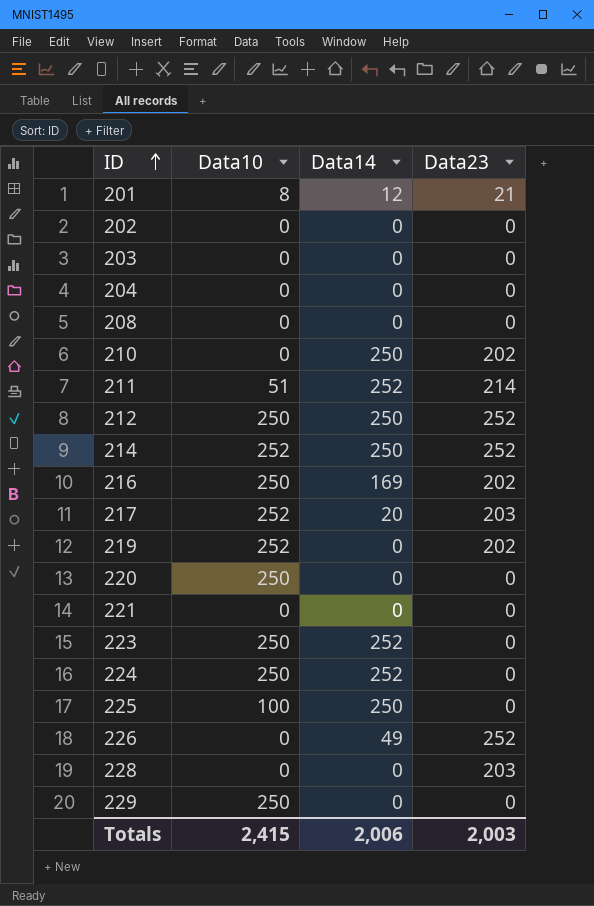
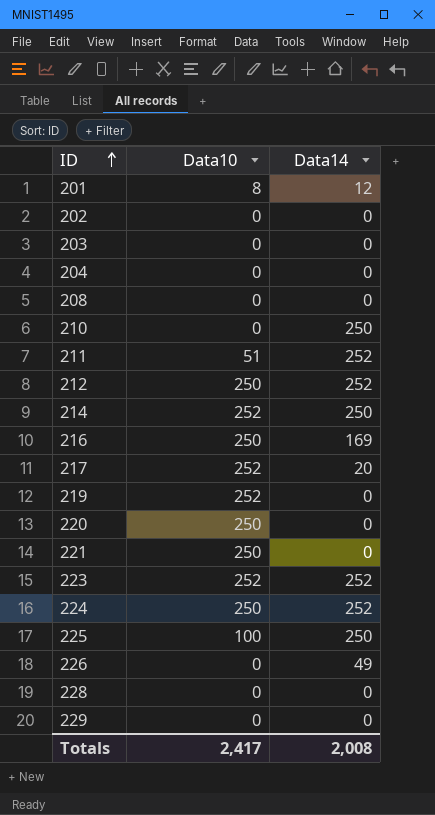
column Data23 | position: 4 -> none
212 | Data14: 250 -> 252
221 | Data10: 0 -> 250
223 | Data10: 250 -> 252
229 | Data10: 250 -> 0
Totals | Data10: 2,415 -> 2,417
Totals | Data14: 2,006 -> 2,008

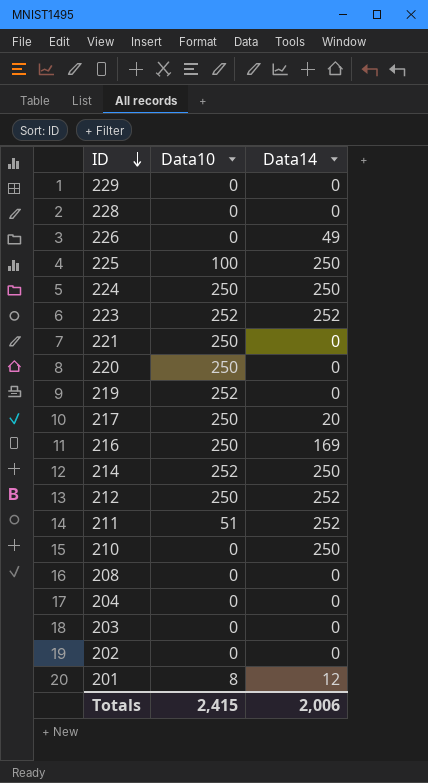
row order: ID ascending -> ID descending
224 | Data14: 252 -> 250
217 | Data10: 252 -> 250
Totals | Data10: 2,417 -> 2,415
Totals | Data14: 2,008 -> 2,006

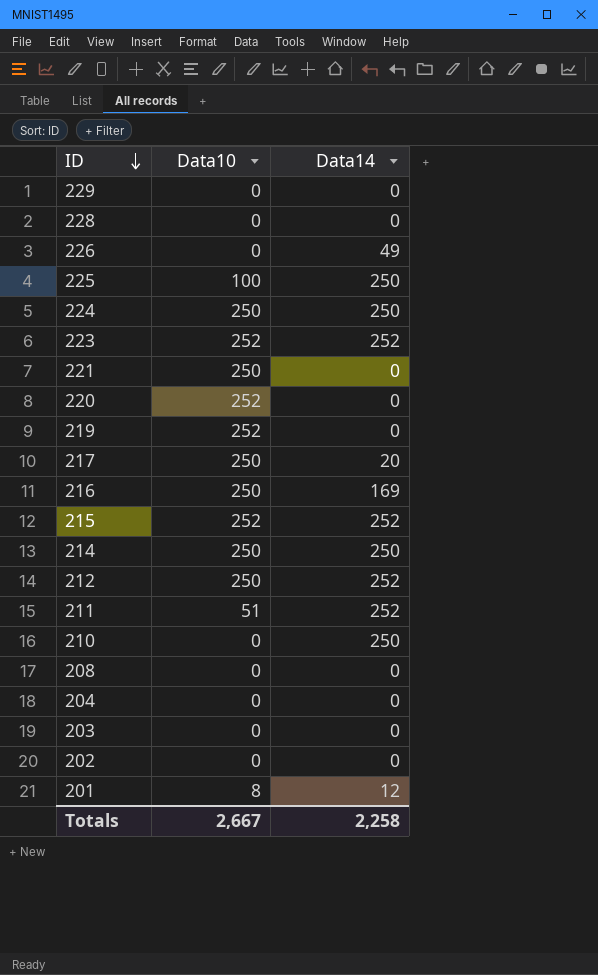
220 | Data10: 250 -> 252
row 215: none -> 252 | 252
214 | Data10: 252 -> 250
Totals | Data10: 2,415 -> 2,667
Totals | Data14: 2,006 -> 2,258

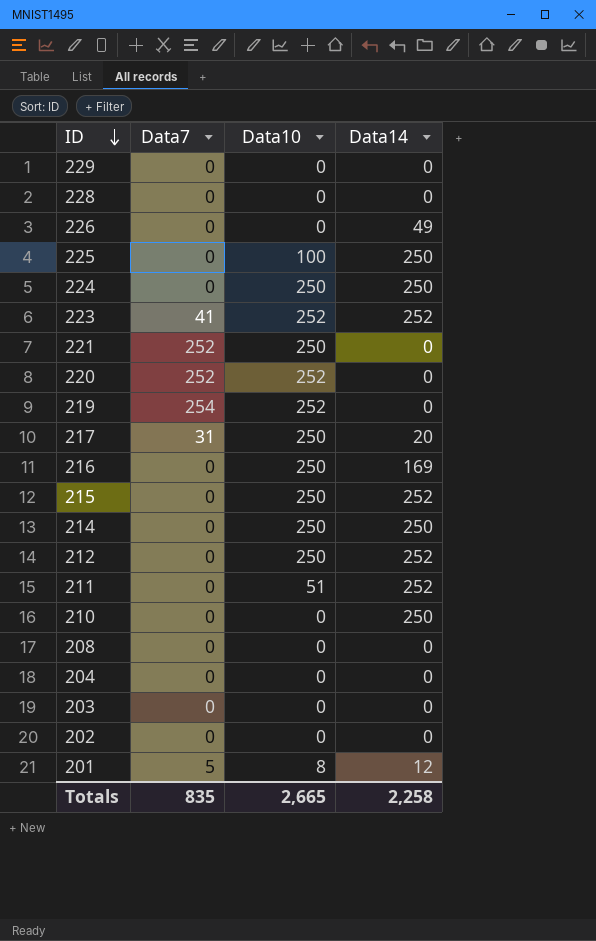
column Data7 | position: none -> 2
215 | Data10: 252 -> 250
Totals | Data10: 2,667 -> 2,665

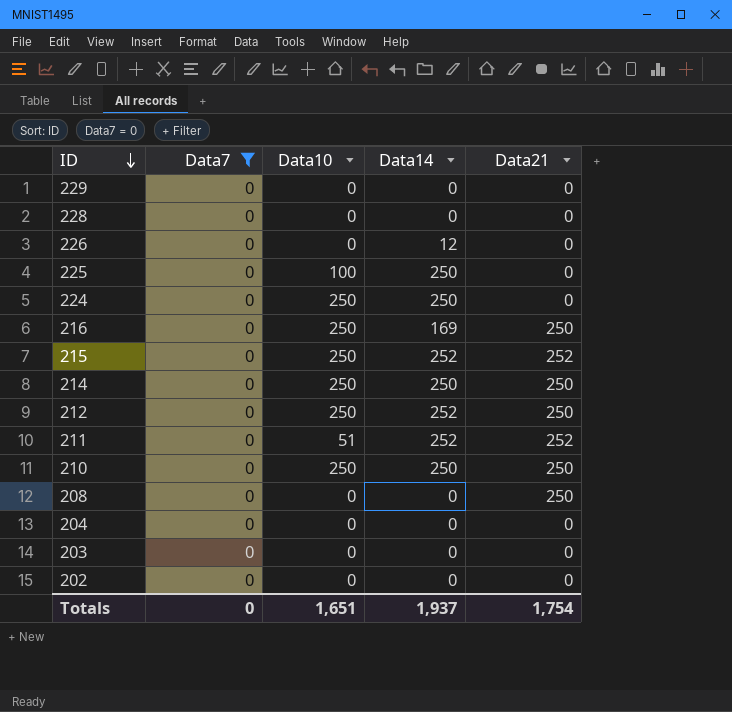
filter: none -> Data7 = 0
column Data21 | position: none -> 5
226 | Data14: 49 -> 12
210 | Data10: 0 -> 250
Totals | Data7: 835 -> 0
Totals | Data10: 2,665 -> 1,651
Totals | Data14: 2,258 -> 1,937

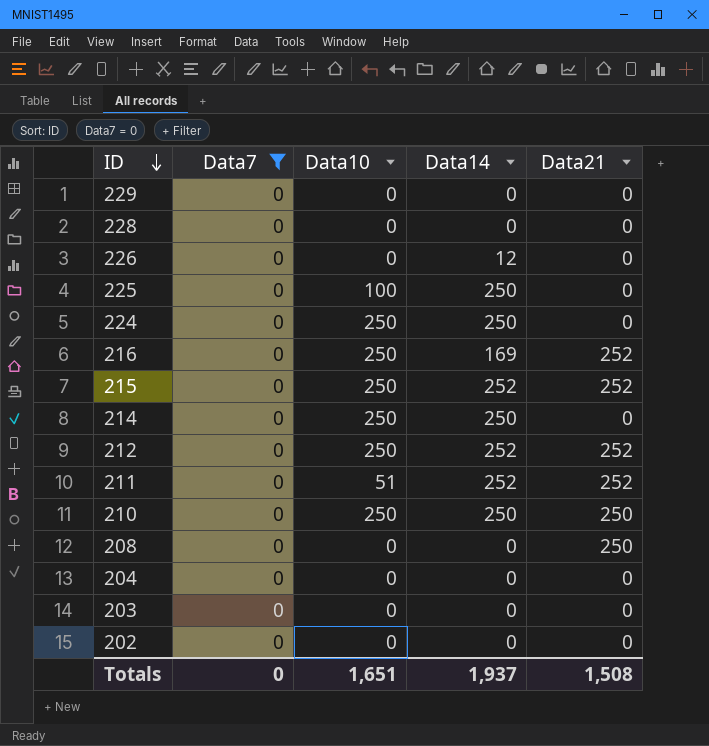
216 | Data21: 250 -> 252
214 | Data21: 250 -> 0
212 | Data21: 250 -> 252
Totals | Data21: 1,754 -> 1,508

